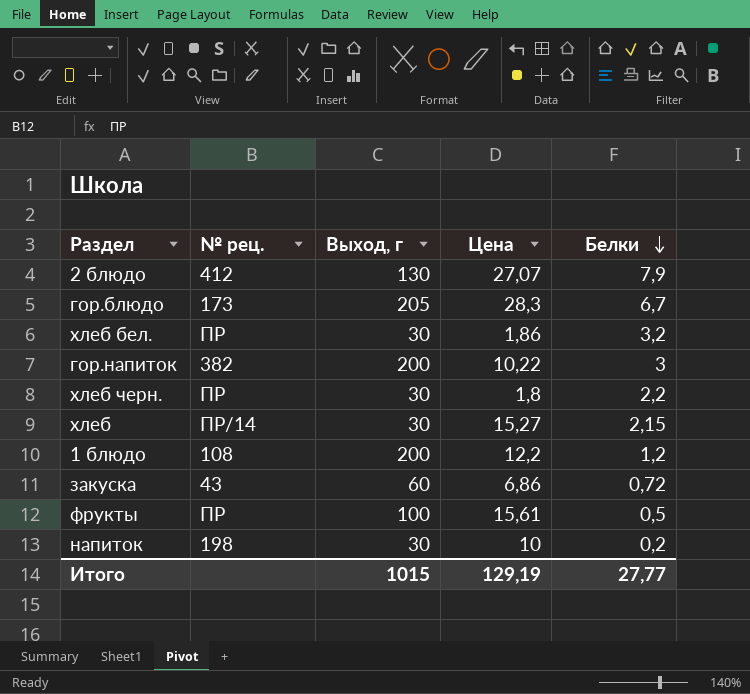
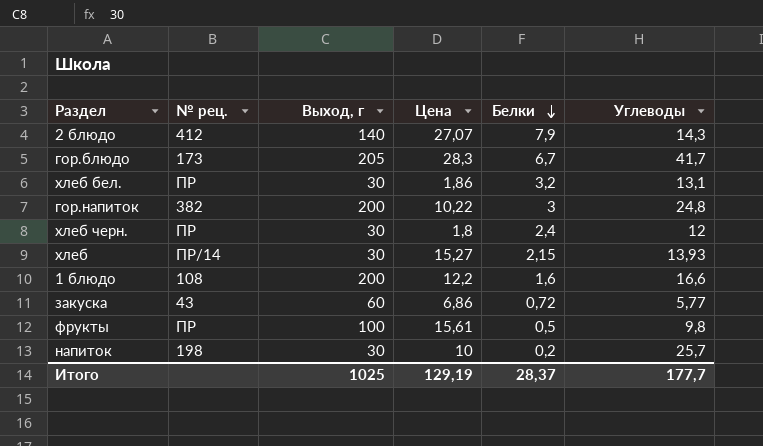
column Углеводы | position: none -> 6
2 блюдо | Выход, г: 130 -> 140
хлеб черн. | Белки: 2,2 -> 2,4
1 блюдо | Белки: 1,2 -> 1,6
Итого | Выход, г: 1015 -> 1025
Итого | Белки: 27,77 -> 28,37

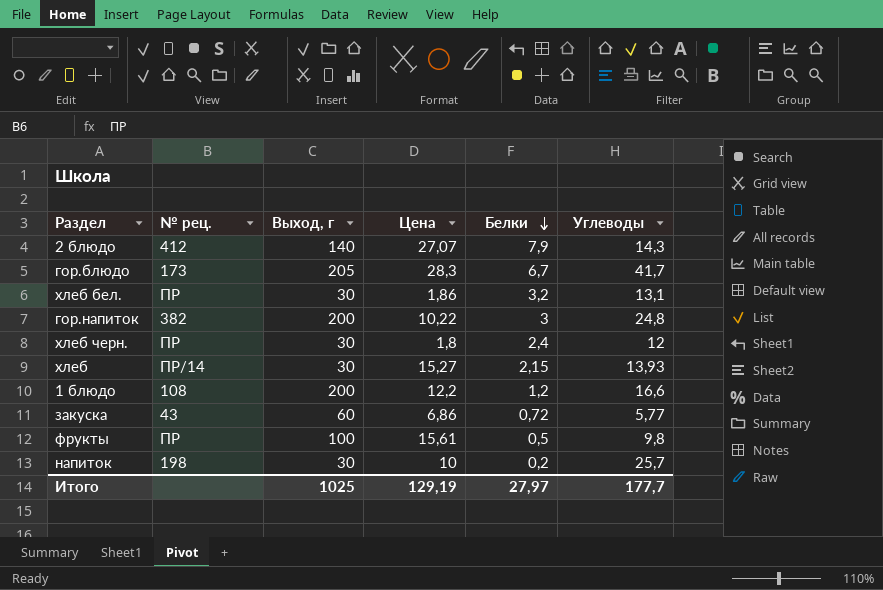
1 блюдо | Белки: 1,6 -> 1,2
Итого | Белки: 28,37 -> 27,97

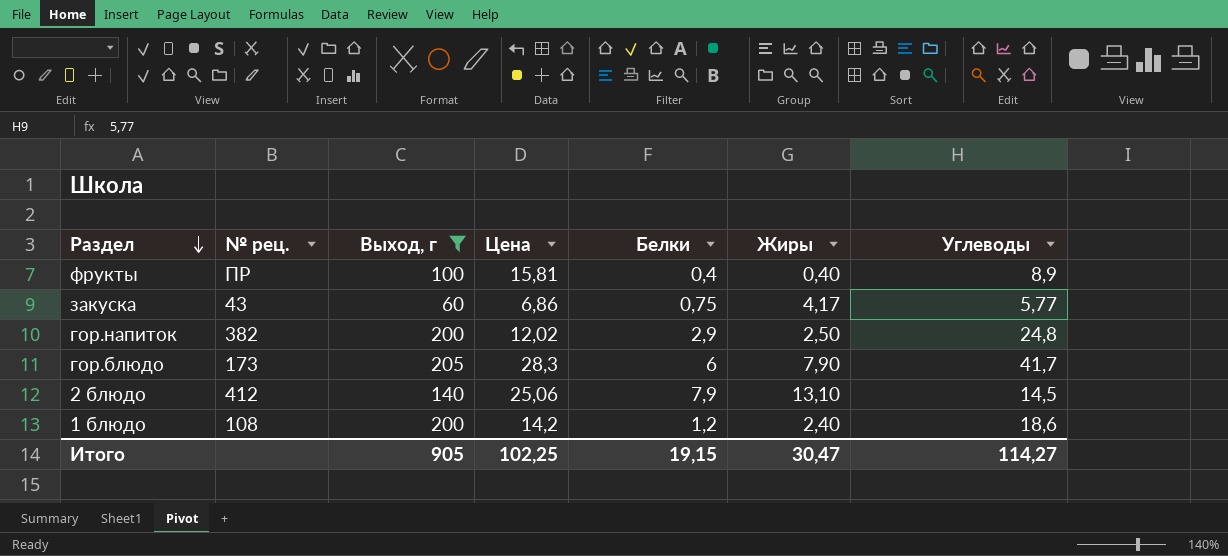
filter: none -> Выход, г != 30
row order: Белки descending -> Раздел descending
column Жиры | position: none -> 6
фрукты | Цена: 15,61 -> 15,81
фрукты | Белки: 0,5 -> 0,4
фрукты | Углеводы: 9,8 -> 8,9
закуска | Белки: 0,72 -> 0,75
гор.напиток | Цена: 10,22 -> 12,02
гор.напиток | Белки: 3 -> 2,9
гор.блюдо | Белки: 6,7 -> 6
2 блюдо | Цена: 27,07 -> 25,06
2 блюдо | Углеводы: 14,3 -> 14,5
1 блюдо | Цена: 12,2 -> 14,2
1 блюдо | Углеводы: 16,6 -> 18,6
Итого | Выход, г: 1025 -> 905
Итого | Цена: 129,19 -> 102,25
Итого | Белки: 27,97 -> 19,15
Итого | Углеводы: 177,7 -> 114,27

